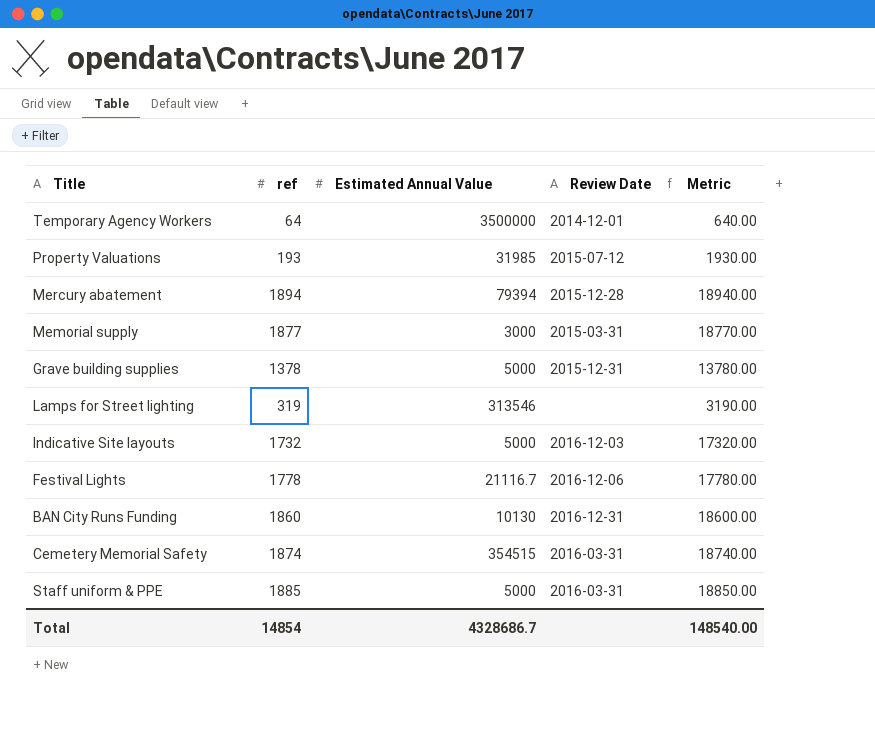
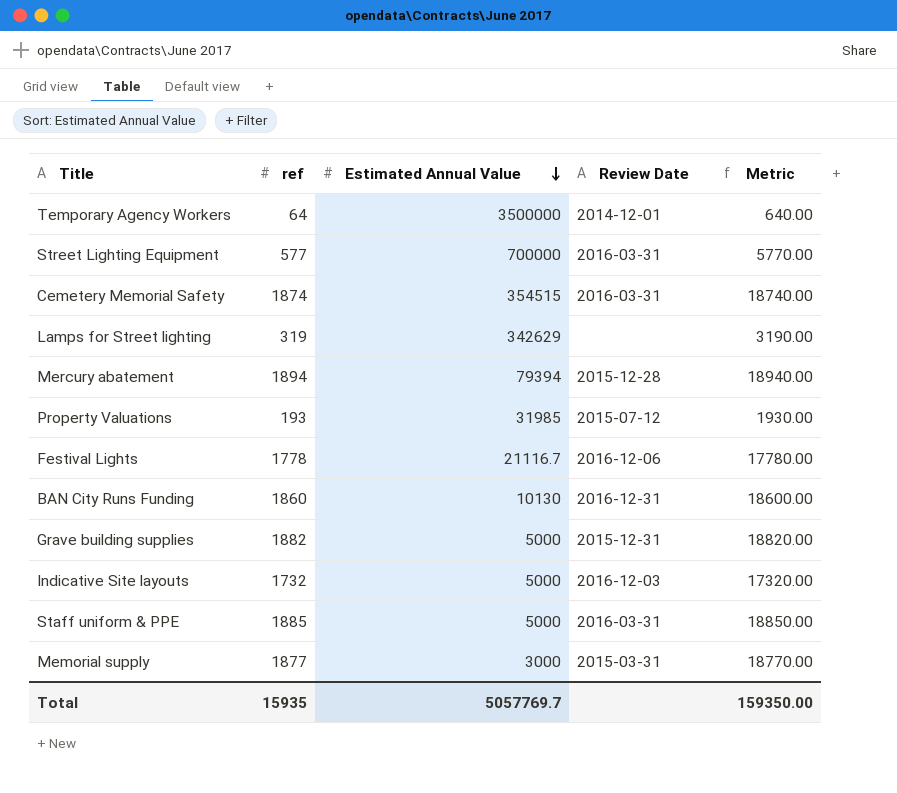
row order: none -> Estimated Annual Value descending
row Street Lighting Equipment: none -> 577 | 700000 | 2016-03-31 | 5770.00
Lamps for Street lighting | Estimated Annual Value: 313546 -> 342629
Grave building supplies | ref: 1378 -> 1882
Grave building supplies | Metric: 13780.00 -> 18820.00
Total | ref: 14854 -> 15935
Total | Estimated Annual Value: 4328686.7 -> 5057769.7
Total | Metric: 148540.00 -> 159350.00

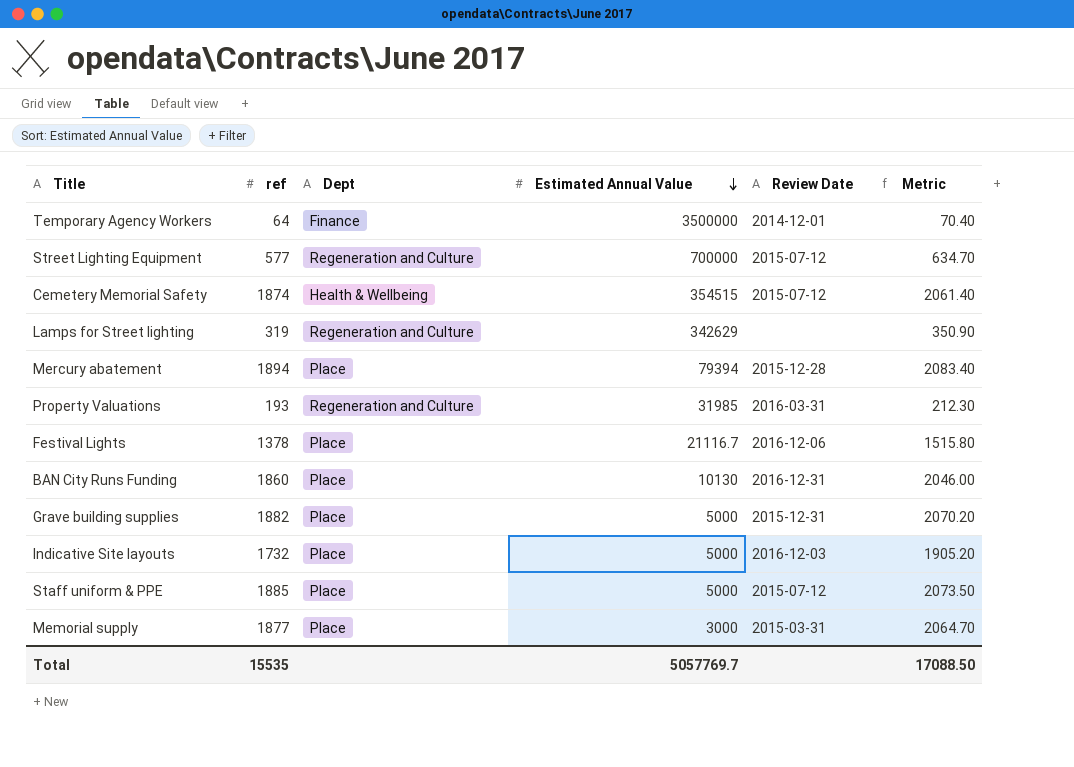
column Dept | position: none -> 3
column Metric | formula: [ref] * 10 -> [ref] * 1.1
Street Lighting Equipment | Review Date: 2016-03-31 -> 2015-07-12
Cemetery Memorial Safety | Review Date: 2016-03-31 -> 2015-07-12
Property Valuations | Review Date: 2015-07-12 -> 2016-03-31
Festival Lights | ref: 1778 -> 1378
Staff uniform & PPE | Review Date: 2016-03-31 -> 2015-07-12
Total | ref: 15935 -> 15535
Total | Metric: 159350.00 -> 17088.50

